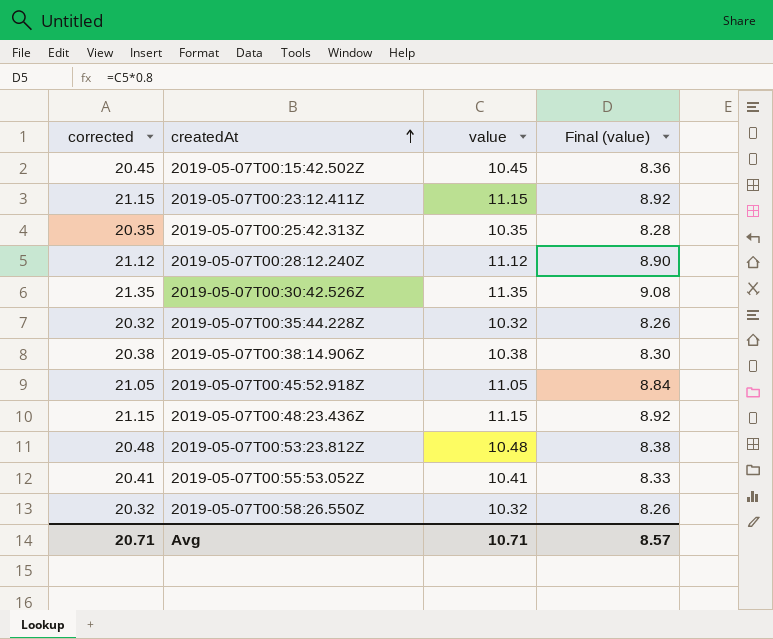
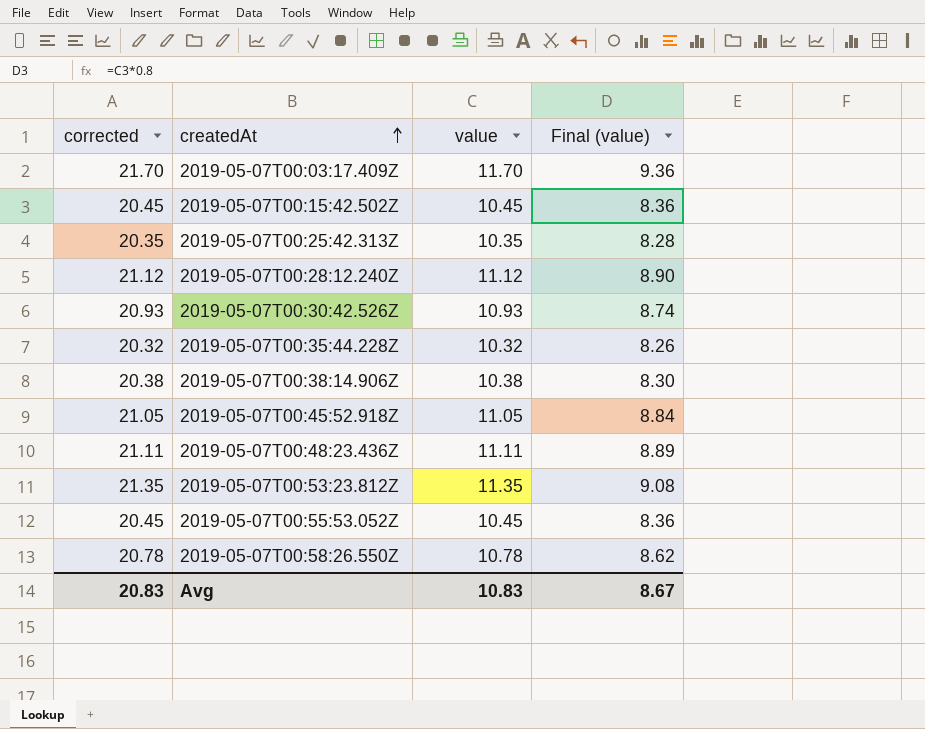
row 2019-05-07T00:23:12.411Z: 21.15 | 11.15 | 8.92 -> none
row 2019-05-07T00:03:17.409Z: none -> 21.70 | 11.70 | 9.36
2019-05-07T00:30:42.526Z | corrected: 21.35 -> 20.93
2019-05-07T00:30:42.526Z | value: 11.35 -> 10.93
2019-05-07T00:30:42.526Z | Final (value): 9.08 -> 8.74
2019-05-07T00:48:23.436Z | corrected: 21.15 -> 21.11
2019-05-07T00:48:23.436Z | value: 11.15 -> 11.11
2019-05-07T00:48:23.436Z | Final (value): 8.92 -> 8.89
2019-05-07T00:53:23.812Z | corrected: 20.48 -> 21.35
2019-05-07T00:53:23.812Z | value: 10.48 -> 11.35
2019-05-07T00:53:23.812Z | Final (value): 8.38 -> 9.08
2019-05-07T00:55:53.052Z | corrected: 20.41 -> 20.45
2019-05-07T00:55:53.052Z | value: 10.41 -> 10.45
2019-05-07T00:55:53.052Z | Final (value): 8.33 -> 8.36
2019-05-07T00:58:26.550Z | corrected: 20.32 -> 20.78
2019-05-07T00:58:26.550Z | value: 10.32 -> 10.78
2019-05-07T00:58:26.550Z | Final (value): 8.26 -> 8.62
Avg | corrected: 20.71 -> 20.83
Avg | value: 10.71 -> 10.83
Avg | Final (value): 8.57 -> 8.67

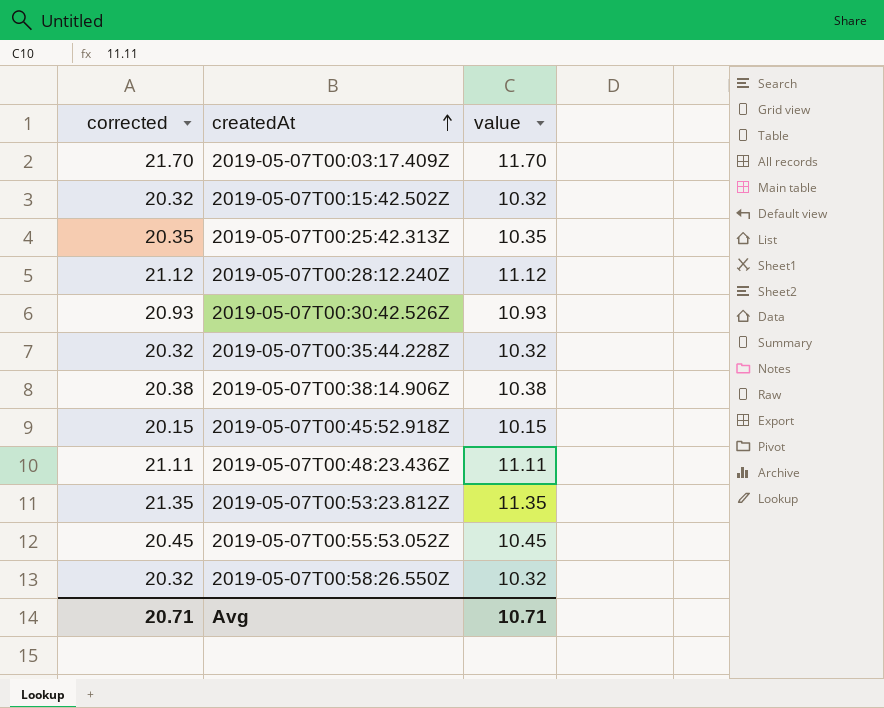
column Final (value) | formula: [value] * 0.8 -> none
2019-05-07T00:15:42.502Z | corrected: 20.45 -> 20.32
2019-05-07T00:15:42.502Z | value: 10.45 -> 10.32
2019-05-07T00:45:52.918Z | corrected: 21.05 -> 20.15
2019-05-07T00:45:52.918Z | value: 11.05 -> 10.15
2019-05-07T00:58:26.550Z | corrected: 20.78 -> 20.32
2019-05-07T00:58:26.550Z | value: 10.78 -> 10.32
Avg | corrected: 20.83 -> 20.71
Avg | value: 10.83 -> 10.71

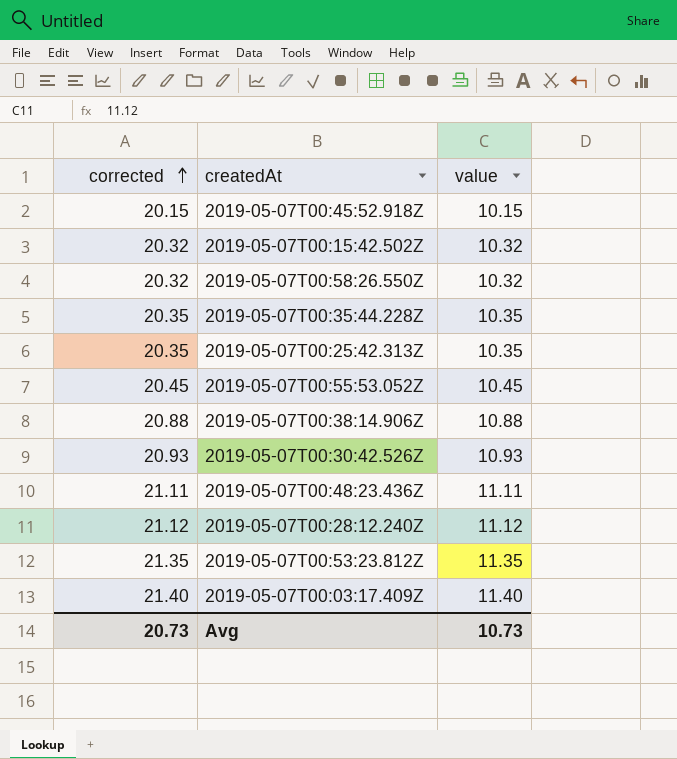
row order: createdAt ascending -> corrected ascending
2019-05-07T00:35:44.228Z | corrected: 20.32 -> 20.35
2019-05-07T00:35:44.228Z | value: 10.32 -> 10.35
2019-05-07T00:38:14.906Z | corrected: 20.38 -> 20.88
2019-05-07T00:38:14.906Z | value: 10.38 -> 10.88
2019-05-07T00:03:17.409Z | corrected: 21.70 -> 21.40
2019-05-07T00:03:17.409Z | value: 11.70 -> 11.40
Avg | corrected: 20.71 -> 20.73
Avg | value: 10.71 -> 10.73

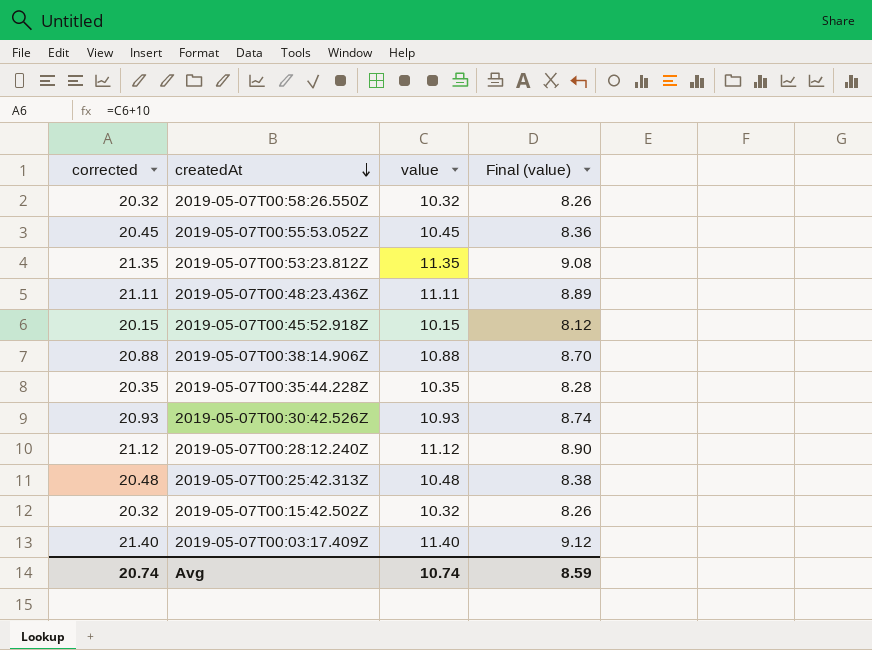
row order: corrected ascending -> createdAt descending
column Final (value) | formula: none -> [value] * 0.8
2019-05-07T00:25:42.313Z | corrected: 20.35 -> 20.48
2019-05-07T00:25:42.313Z | value: 10.35 -> 10.48
Avg | corrected: 20.73 -> 20.74
Avg | value: 10.73 -> 10.74

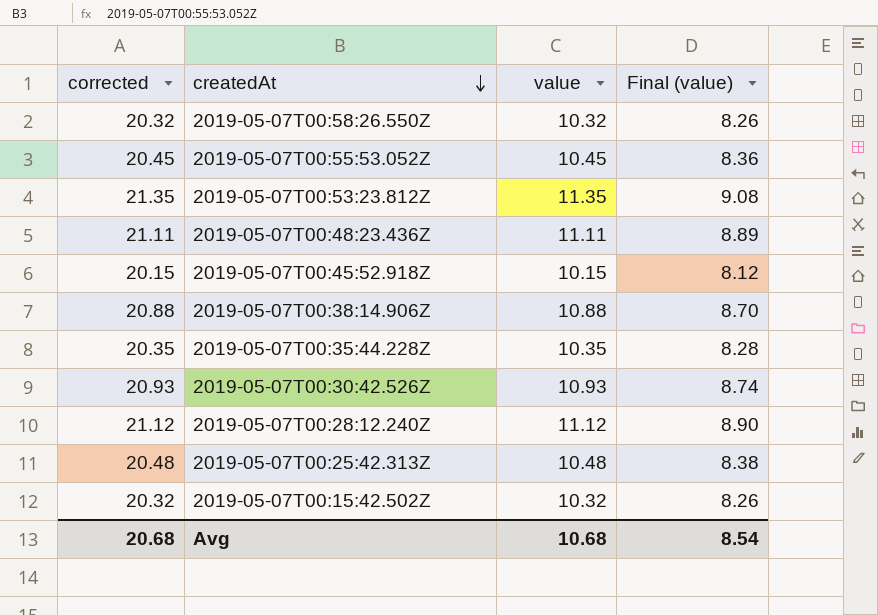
row 2019-05-07T00:03:17.409Z: 21.40 | 11.40 | 9.12 -> none
Avg | corrected: 20.74 -> 20.68
Avg | value: 10.74 -> 10.68
Avg | Final (value): 8.59 -> 8.54

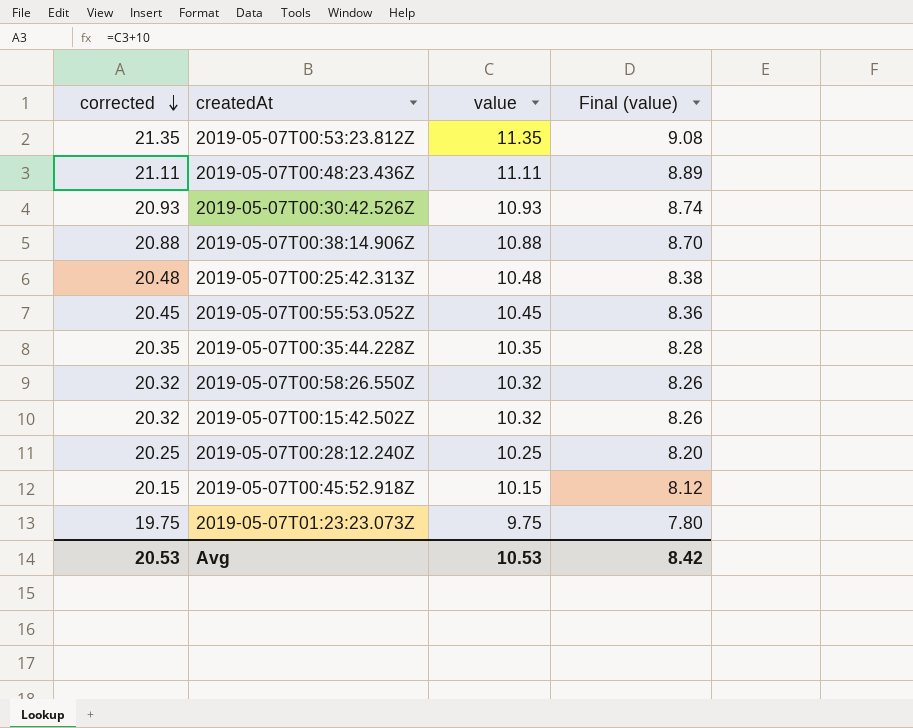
row order: createdAt descending -> corrected descending
2019-05-07T00:28:12.240Z | corrected: 21.12 -> 20.25
2019-05-07T00:28:12.240Z | value: 11.12 -> 10.25
2019-05-07T00:28:12.240Z | Final (value): 8.90 -> 8.20
row 2019-05-07T01:23:23.073Z: none -> 19.75 | 9.75 | 7.80
Avg | corrected: 20.68 -> 20.53
Avg | value: 10.68 -> 10.53
Avg | Final (value): 8.54 -> 8.42

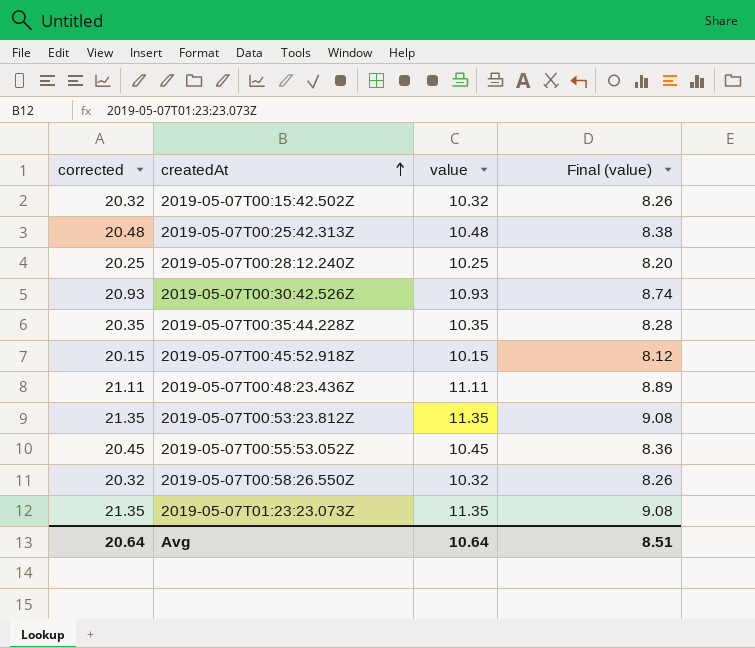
row order: corrected descending -> createdAt ascending
row 2019-05-07T00:38:14.906Z: 20.88 | 10.88 | 8.70 -> none
2019-05-07T01:23:23.073Z | corrected: 19.75 -> 21.35
2019-05-07T01:23:23.073Z | value: 9.75 -> 11.35
2019-05-07T01:23:23.073Z | Final (value): 7.80 -> 9.08
Avg | corrected: 20.53 -> 20.64
Avg | value: 10.53 -> 10.64
Avg | Final (value): 8.42 -> 8.51

